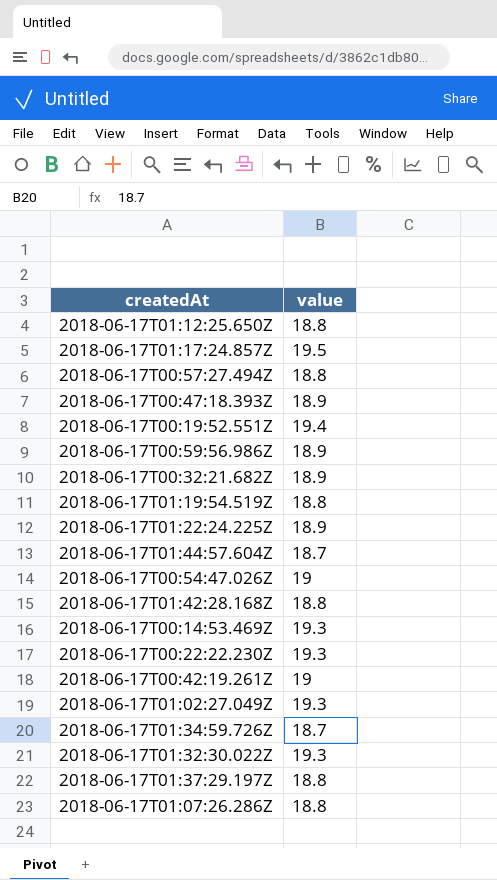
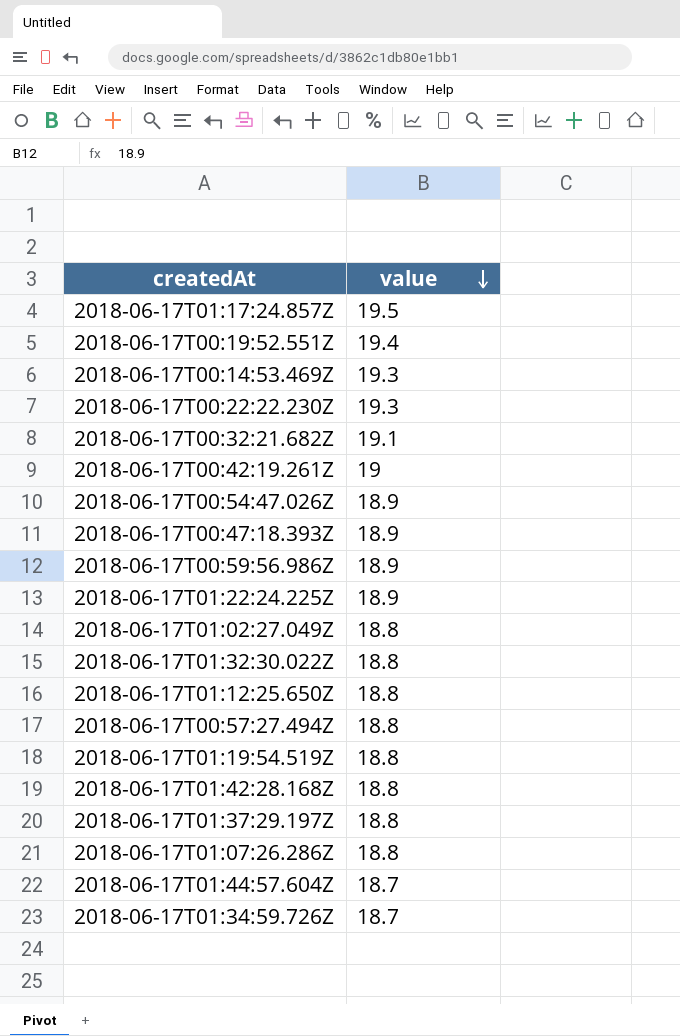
row order: none -> value descending
2018-06-17T00:32:21.682Z | value: 18.9 -> 19.1
2018-06-17T00:54:47.026Z | value: 19 -> 18.9
2018-06-17T01:02:27.049Z | value: 19.3 -> 18.8
2018-06-17T01:32:30.022Z | value: 19.3 -> 18.8

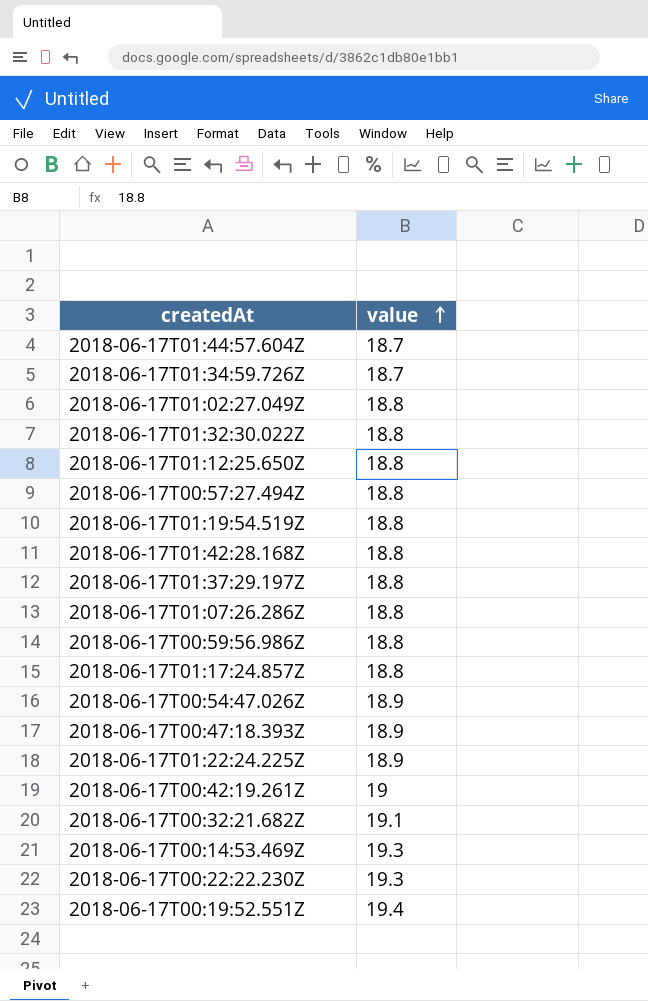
row order: value descending -> value ascending
2018-06-17T00:59:56.986Z | value: 18.9 -> 18.8
2018-06-17T01:17:24.857Z | value: 19.5 -> 18.8

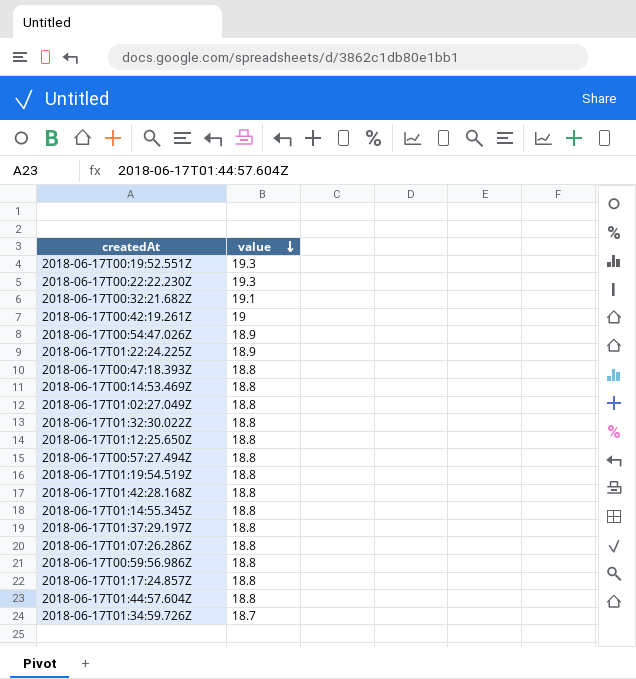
row order: value ascending -> value descending
2018-06-17T00:19:52.551Z | value: 19.4 -> 19.3
2018-06-17T00:47:18.393Z | value: 18.9 -> 18.8
2018-06-17T00:14:53.469Z | value: 19.3 -> 18.8
row 2018-06-17T01:14:55.345Z: none -> 18.8
2018-06-17T01:44:57.604Z | value: 18.7 -> 18.8

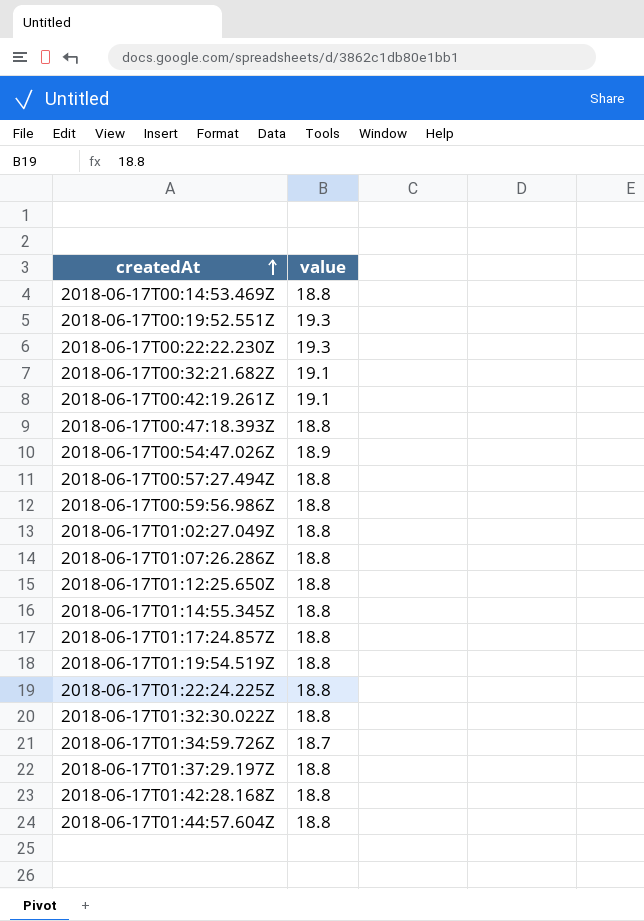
row order: value descending -> createdAt ascending
2018-06-17T00:42:19.261Z | value: 19 -> 19.1
2018-06-17T01:22:24.225Z | value: 18.9 -> 18.8

